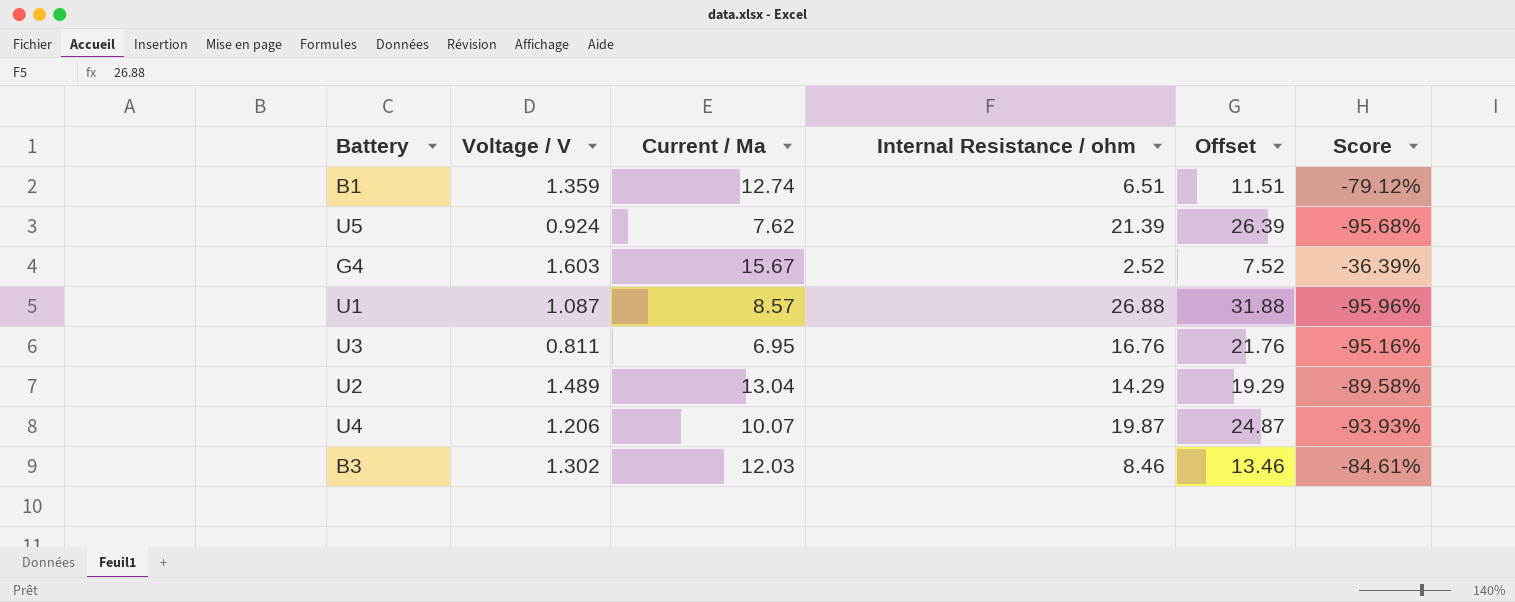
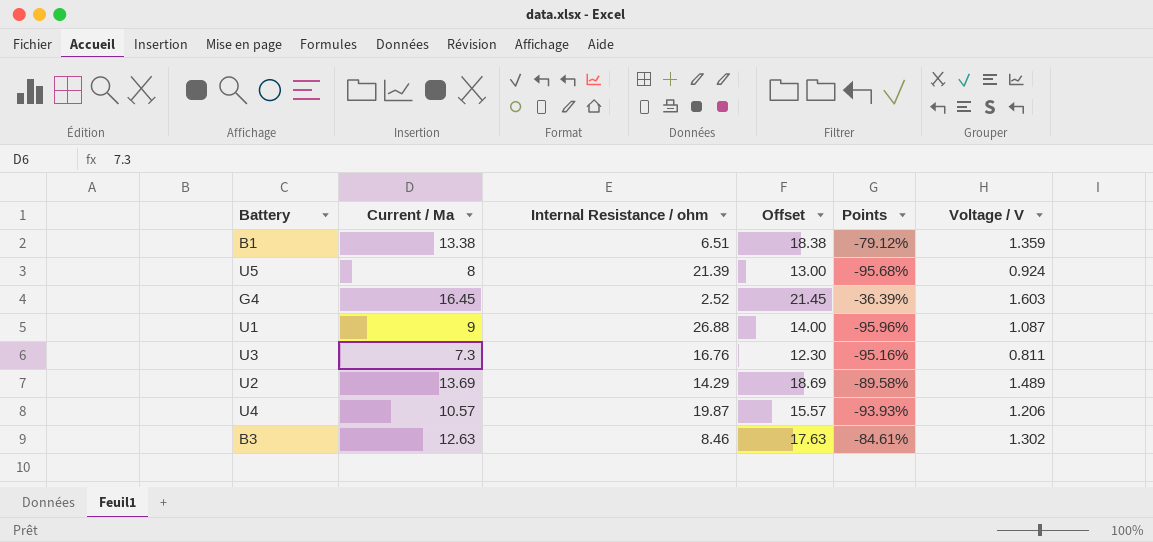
column Offset | formula: [Internal Resistance / ohm] + 5 -> [Current / Ma] + 5
column name: Score -> Points
column Voltage / V | position: 2 -> 6
B1 | Current / Ma: 12.74 -> 13.38
U5 | Current / Ma: 7.62 -> 8
G4 | Current / Ma: 15.67 -> 16.45
U1 | Current / Ma: 8.57 -> 9
U3 | Current / Ma: 6.95 -> 7.3
U2 | Current / Ma: 13.04 -> 13.69
U4 | Current / Ma: 10.07 -> 10.57
B3 | Current / Ma: 12.03 -> 12.63

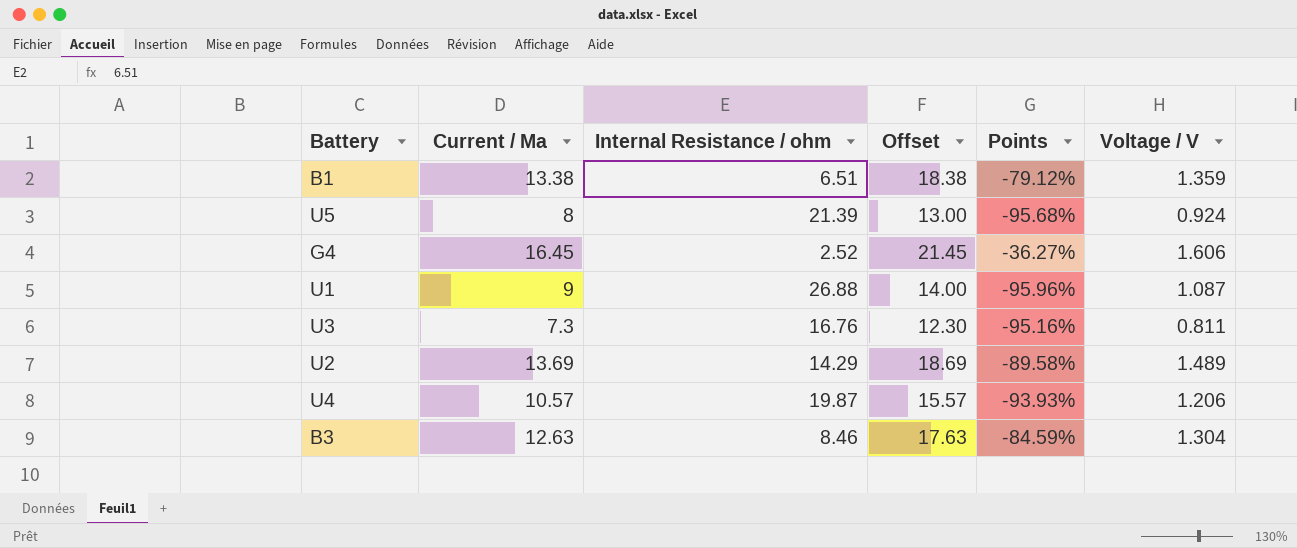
G4 | Points: -36.39% -> -36.27%
G4 | Voltage / V: 1.603 -> 1.606
B3 | Points: -84.61% -> -84.59%
B3 | Voltage / V: 1.302 -> 1.304

